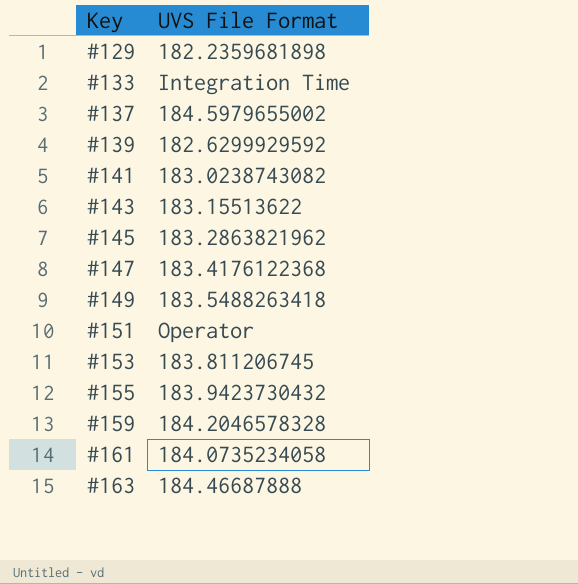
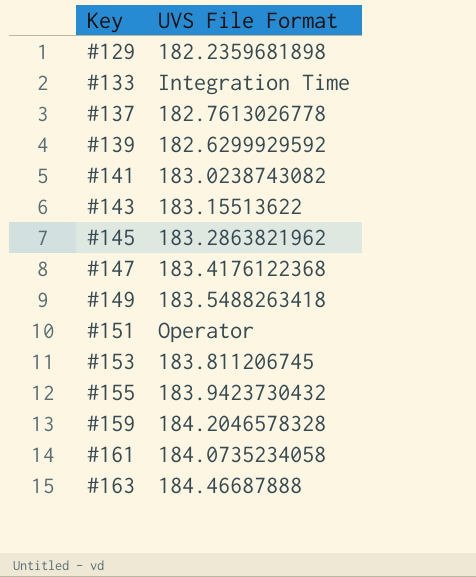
#137 | UVS File Format: 184.5979655002 -> 182.7613026778

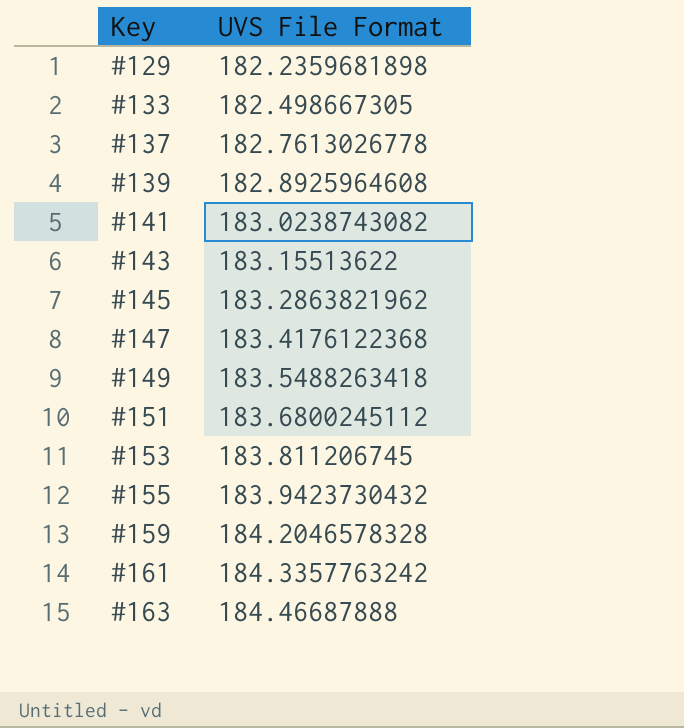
#133 | UVS File Format: Integration Time -> 182.498667305
#139 | UVS File Format: 182.6299929592 -> 182.8925964608
#151 | UVS File Format: Operator -> 183.6800245112
#161 | UVS File Format: 184.0735234058 -> 184.3357763242

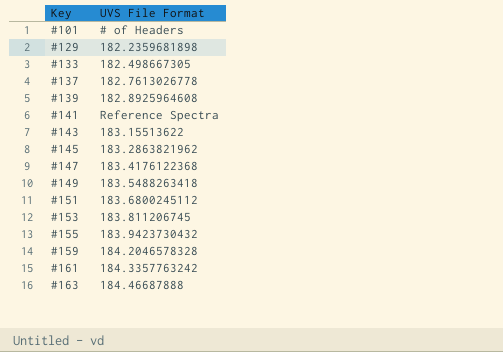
row #101: none -> # of Headers
#141 | UVS File Format: 183.0238743082 -> Reference Spectra

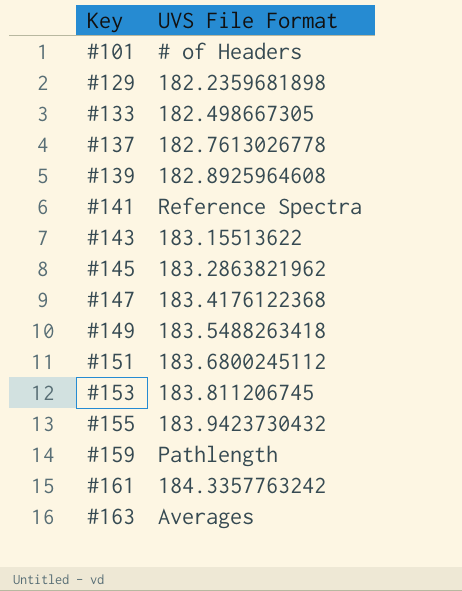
#159 | UVS File Format: 184.2046578328 -> Pathlength
#163 | UVS File Format: 184.46687888 -> Averages

